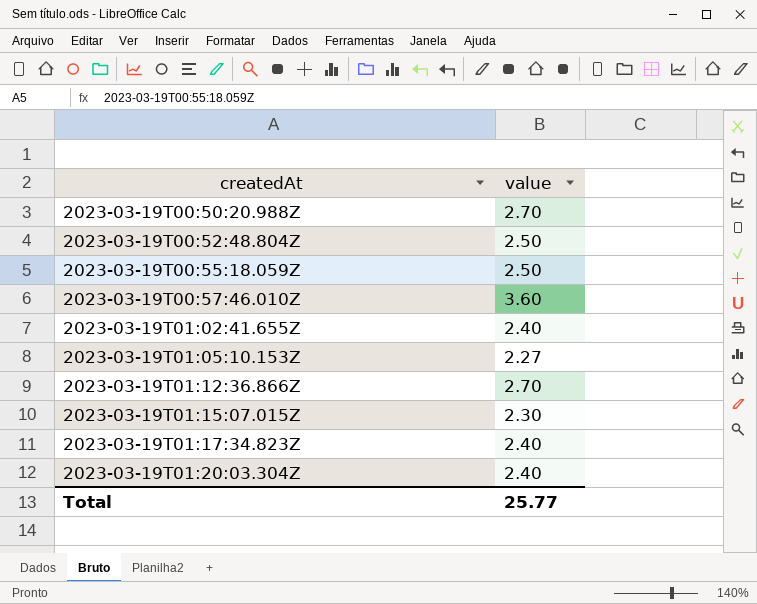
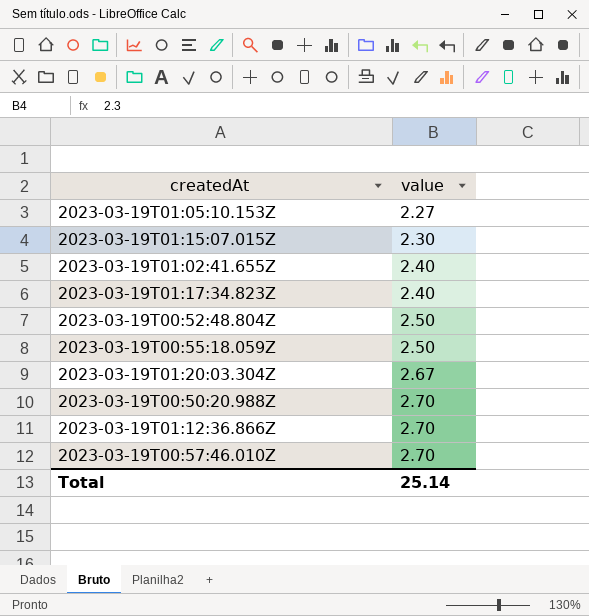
row order: createdAt ascending -> value ascending
2023-03-19T01:20:03.304Z | value: 2.40 -> 2.67
2023-03-19T00:57:46.010Z | value: 3.60 -> 2.70
Total | value: 25.77 -> 25.14

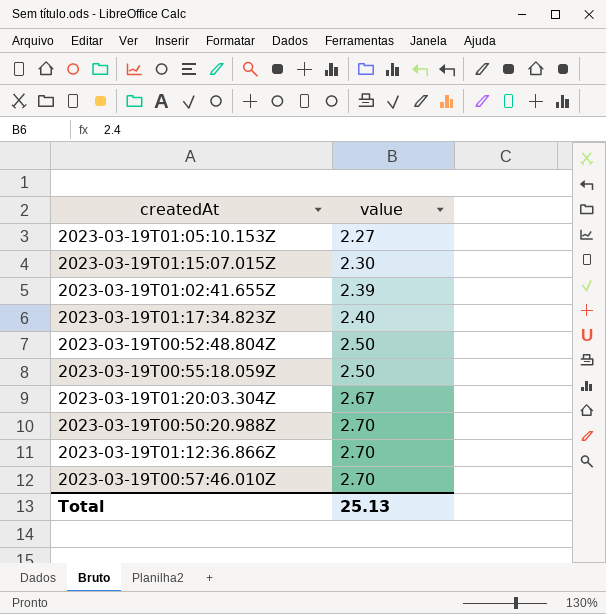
2023-03-19T01:02:41.655Z | value: 2.40 -> 2.39
Total | value: 25.14 -> 25.13

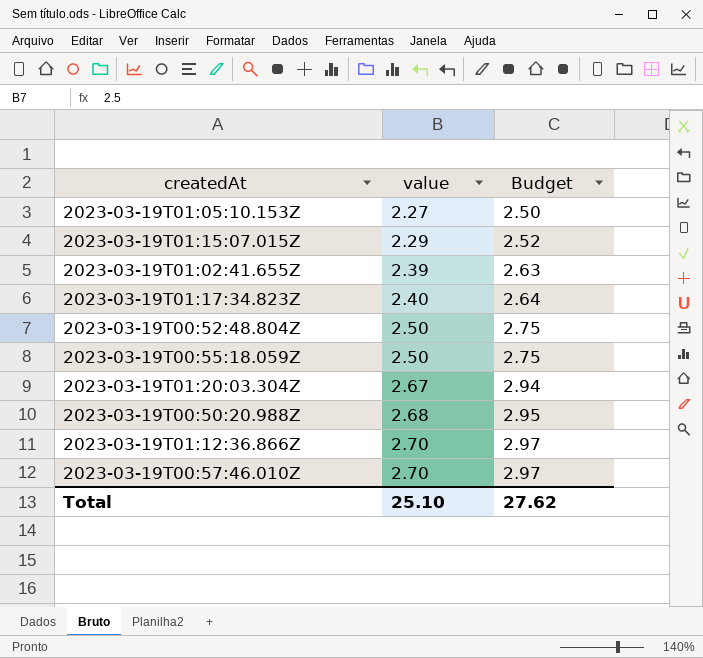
column Budget | formula: none -> [value] * 1.1
2023-03-19T01:15:07.015Z | value: 2.30 -> 2.29
2023-03-19T00:50:20.988Z | value: 2.70 -> 2.68
Total | value: 25.13 -> 25.10

